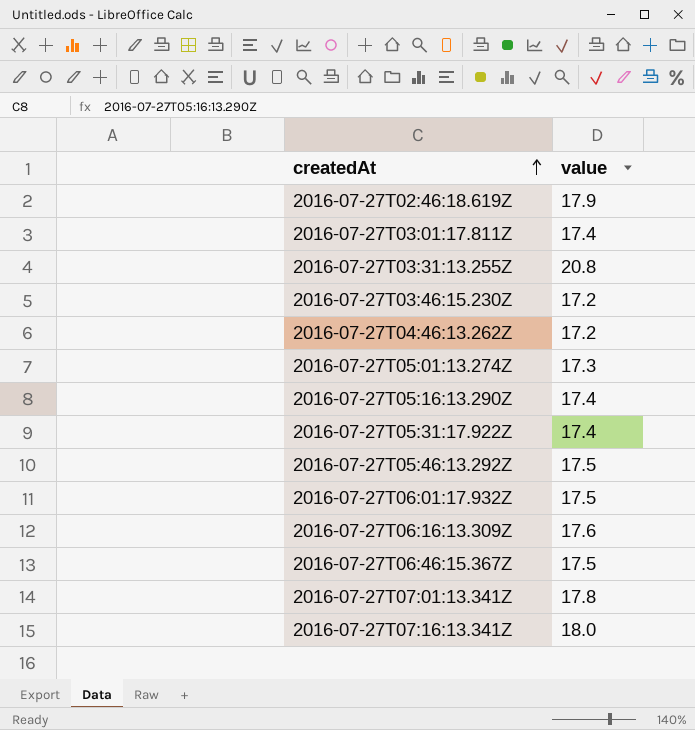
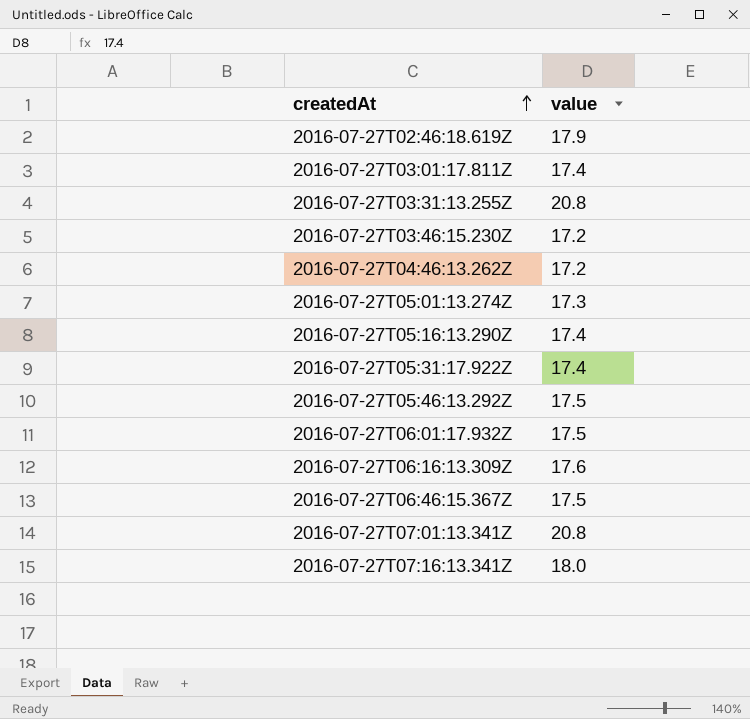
2016-07-27T07:01:13.341Z | value: 17.8 -> 20.8

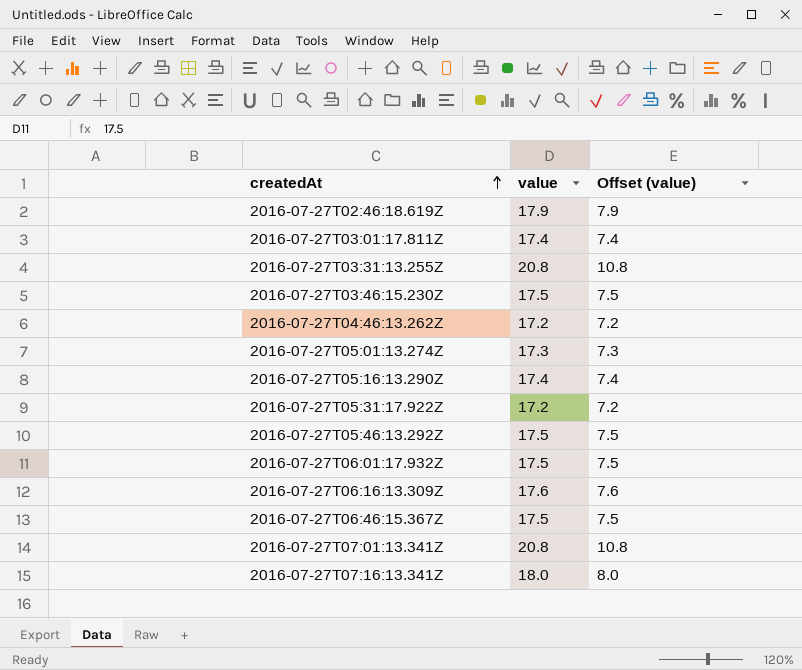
column Offset (value) | formula: none -> [value] - 10
2016-07-27T03:46:15.230Z | value: 17.2 -> 17.5
2016-07-27T05:31:17.922Z | value: 17.4 -> 17.2

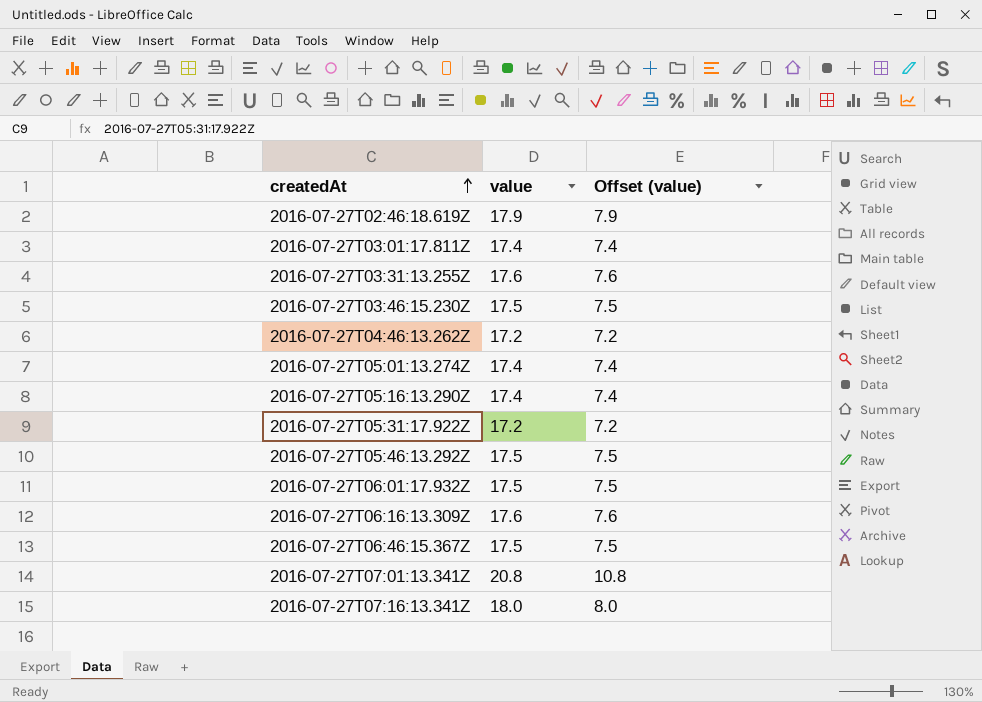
2016-07-27T03:31:13.255Z | value: 20.8 -> 17.6
2016-07-27T03:31:13.255Z | Offset (value): 10.8 -> 7.6
2016-07-27T05:01:13.274Z | value: 17.3 -> 17.4
2016-07-27T05:01:13.274Z | Offset (value): 7.3 -> 7.4

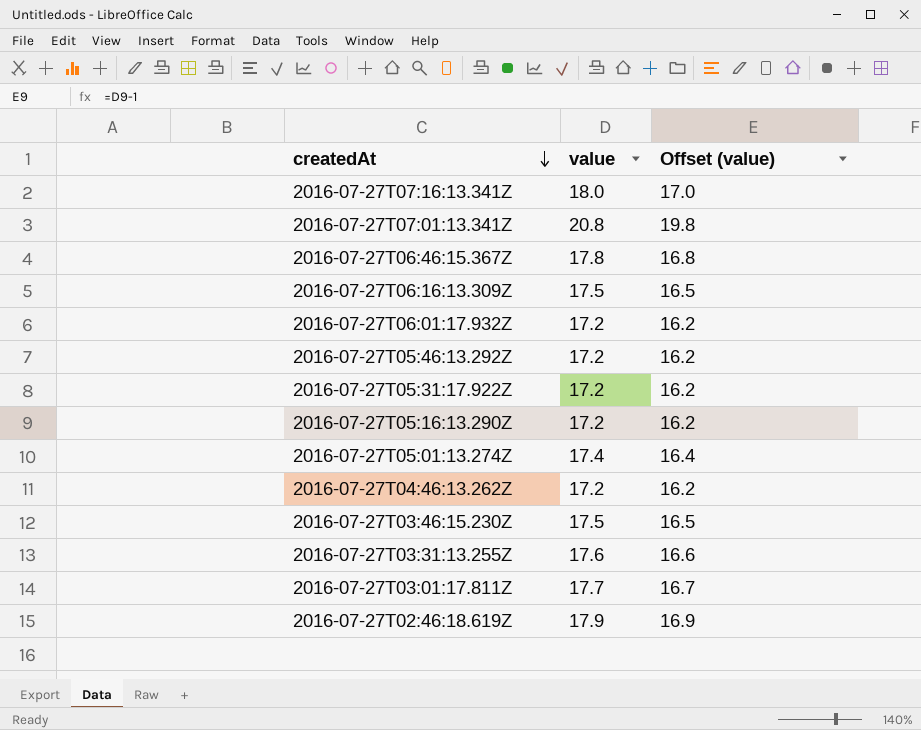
row order: createdAt ascending -> createdAt descending
column Offset (value) | formula: [value] - 10 -> [value] - 1
2016-07-27T06:46:15.367Z | value: 17.5 -> 17.8
2016-07-27T06:16:13.309Z | value: 17.6 -> 17.5
2016-07-27T06:01:17.932Z | value: 17.5 -> 17.2
2016-07-27T05:46:13.292Z | value: 17.5 -> 17.2
2016-07-27T05:16:13.290Z | value: 17.4 -> 17.2
2016-07-27T03:01:17.811Z | value: 17.4 -> 17.7

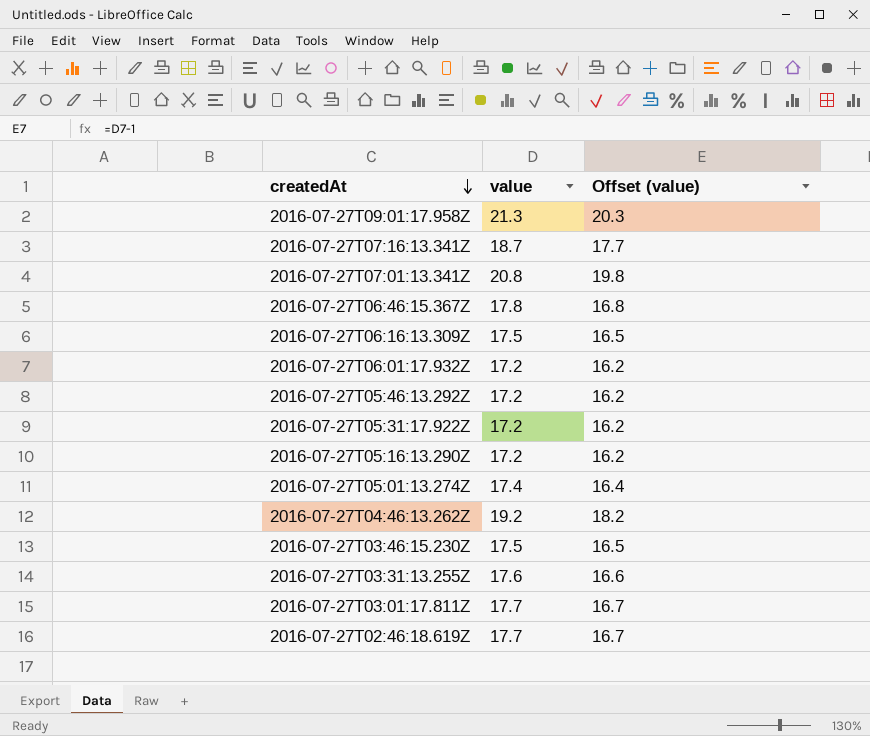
row 2016-07-27T09:01:17.958Z: none -> 21.3 | 20.3
2016-07-27T07:16:13.341Z | value: 18.0 -> 18.7
2016-07-27T07:16:13.341Z | Offset (value): 17.0 -> 17.7
2016-07-27T04:46:13.262Z | value: 17.2 -> 19.2
2016-07-27T04:46:13.262Z | Offset (value): 16.2 -> 18.2
2016-07-27T02:46:18.619Z | value: 17.9 -> 17.7
2016-07-27T02:46:18.619Z | Offset (value): 16.9 -> 16.7

